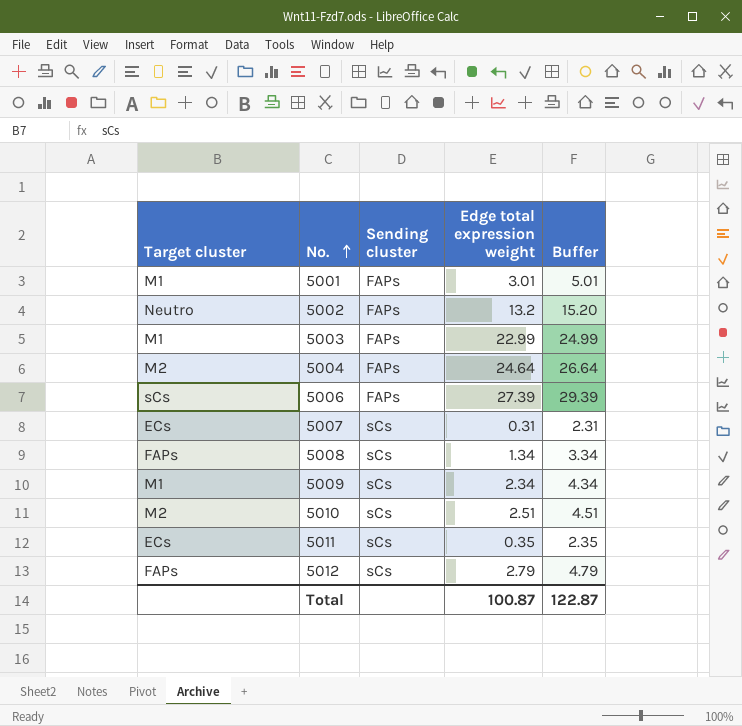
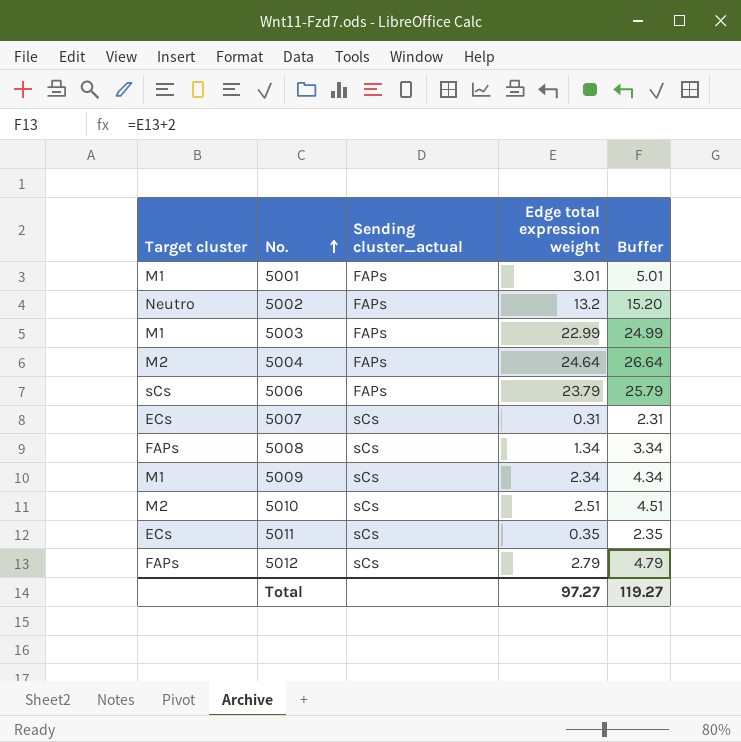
column name: Sending cluster -> Sending cluster_actual
5006 | Edge total expression weight: 27.39 -> 23.79
5006 | Buffer: 29.39 -> 25.79
Total | Edge total expression weight: 100.87 -> 97.27
Total | Buffer: 122.87 -> 119.27

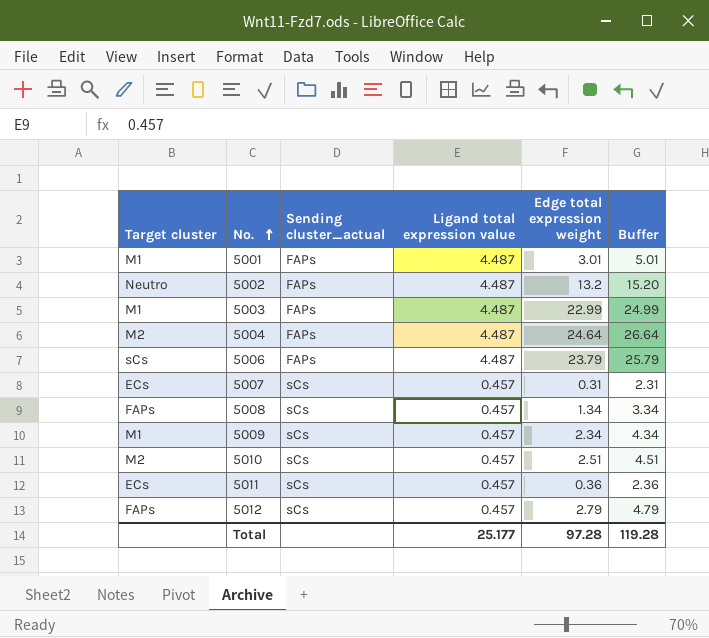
column Ligand total expression value | position: none -> 4
5011 | Edge total expression weight: 0.35 -> 0.36
5011 | Buffer: 2.35 -> 2.36
Total | Edge total expression weight: 97.27 -> 97.28
Total | Buffer: 119.27 -> 119.28

